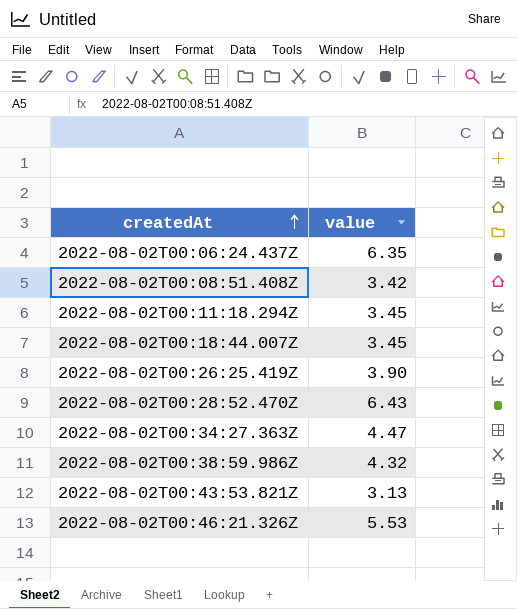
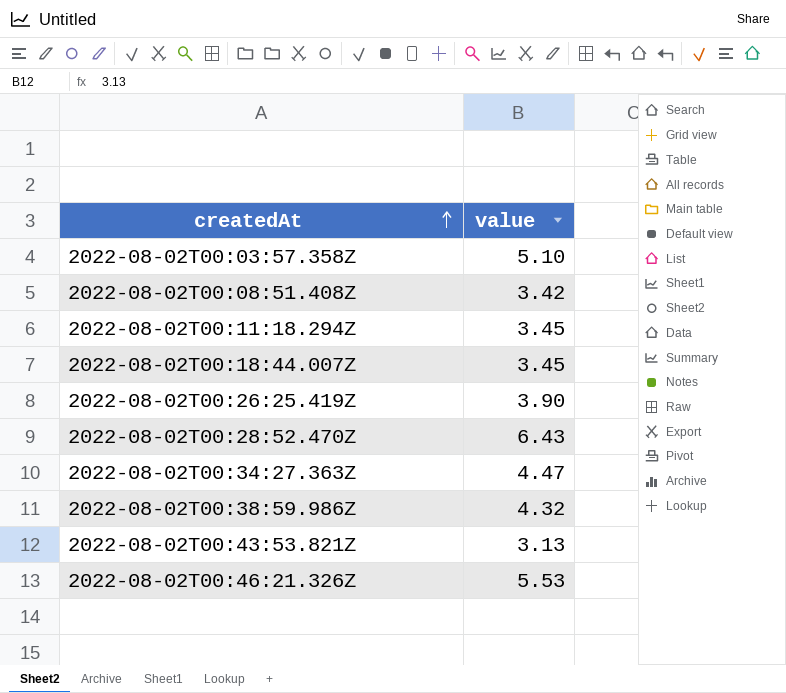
row 2022-08-02T00:06:24.437Z: 6.35 -> none
row 2022-08-02T00:03:57.358Z: none -> 5.10

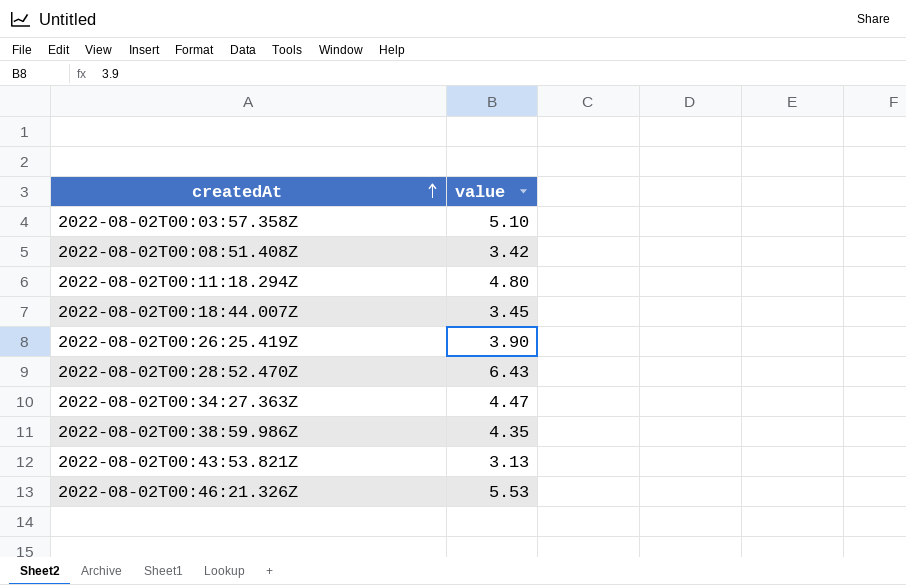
2022-08-02T00:11:18.294Z | value: 3.45 -> 4.80
2022-08-02T00:38:59.986Z | value: 4.32 -> 4.35

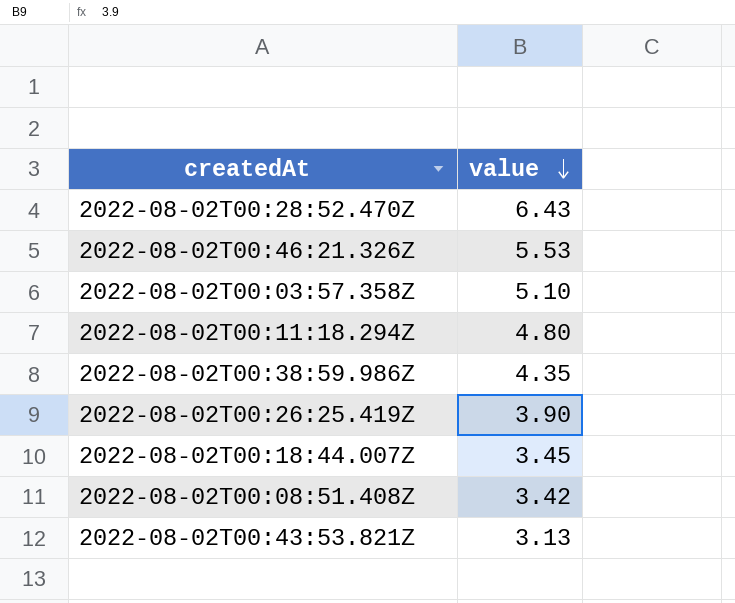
row order: createdAt ascending -> value descending
row 2022-08-02T00:34:27.363Z: 4.47 -> none

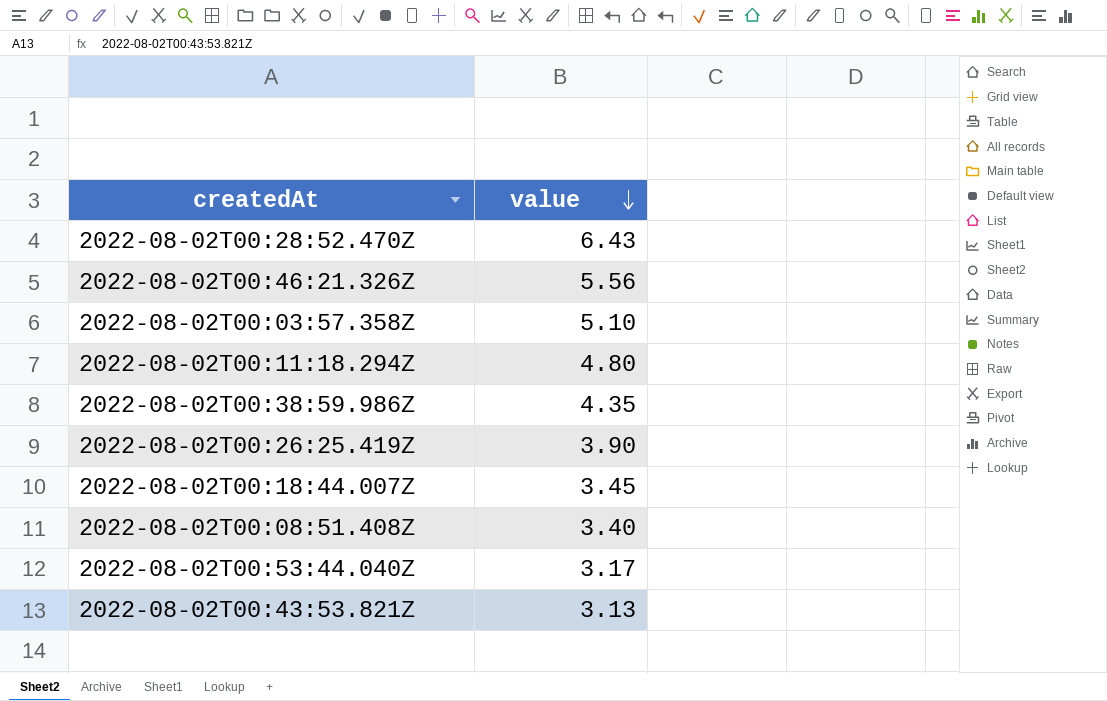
2022-08-02T00:46:21.326Z | value: 5.53 -> 5.56
2022-08-02T00:08:51.408Z | value: 3.42 -> 3.40
row 2022-08-02T00:53:44.040Z: none -> 3.17

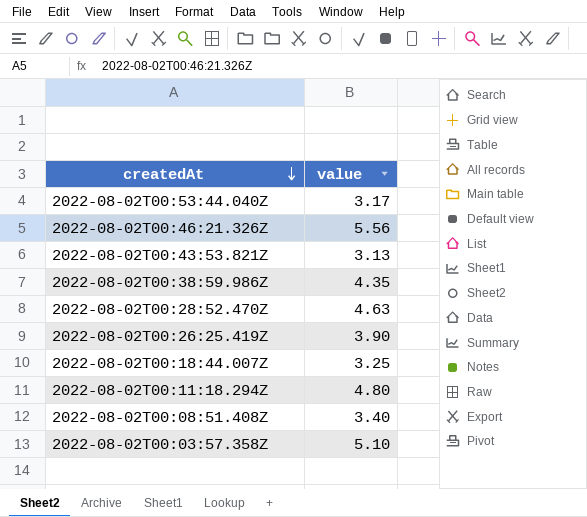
row order: value descending -> createdAt descending
2022-08-02T00:28:52.470Z | value: 6.43 -> 4.63
2022-08-02T00:18:44.007Z | value: 3.45 -> 3.25

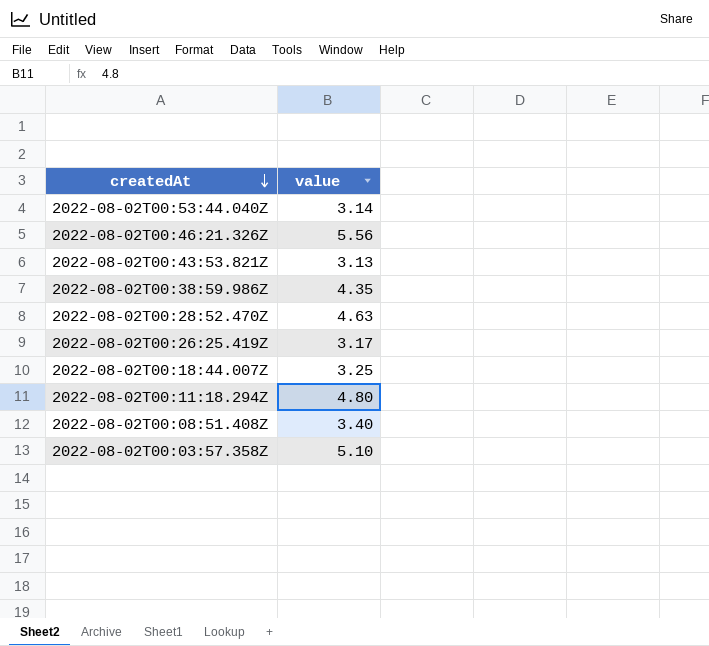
2022-08-02T00:53:44.040Z | value: 3.17 -> 3.14
2022-08-02T00:26:25.419Z | value: 3.90 -> 3.17

